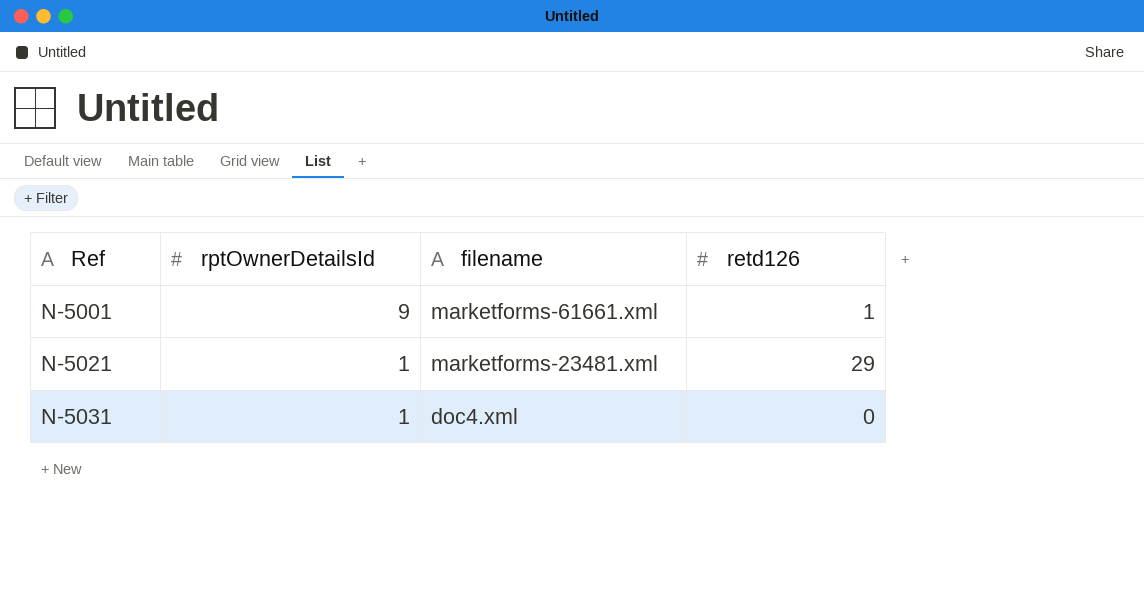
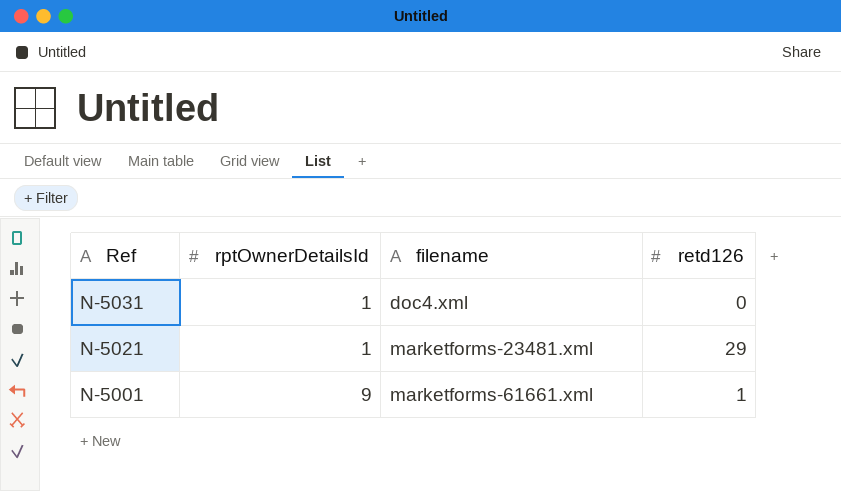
row order: Ref ascending -> Ref descending

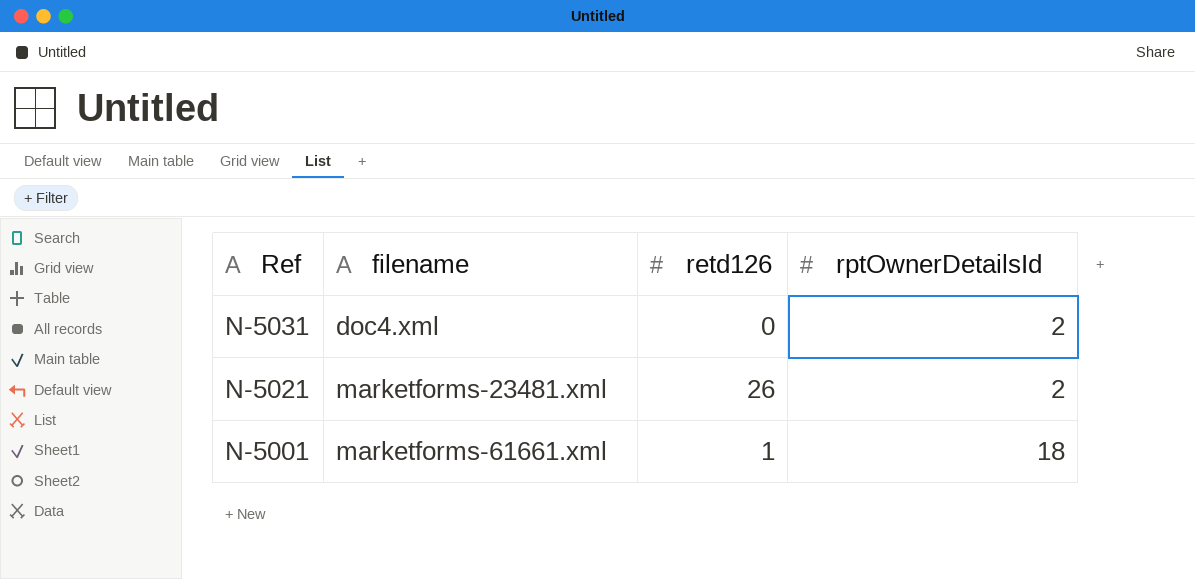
column rptOwnerDetailsId | position: 2 -> 4
N-5031 | rptOwnerDetailsId: 1 -> 2
N-5021 | retd126: 29 -> 26
N-5021 | rptOwnerDetailsId: 1 -> 2
N-5001 | rptOwnerDetailsId: 9 -> 18

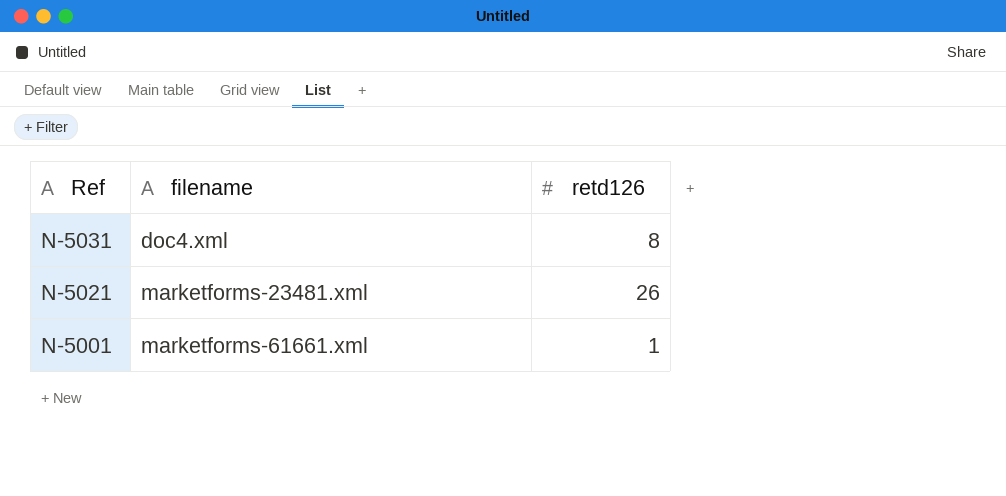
column rptOwnerDetailsId | position: 4 -> none
N-5031 | retd126: 0 -> 8

